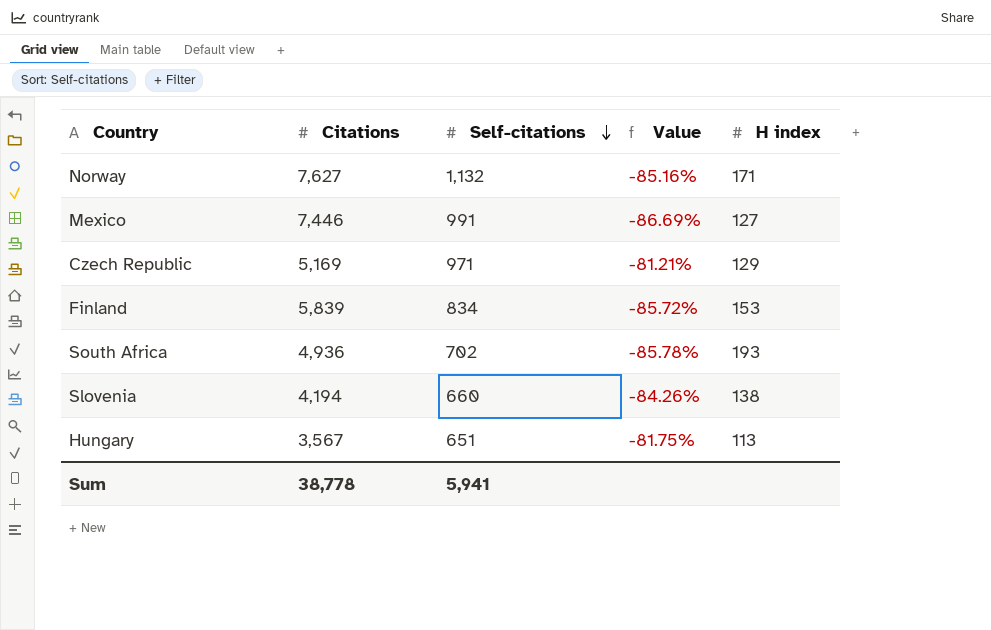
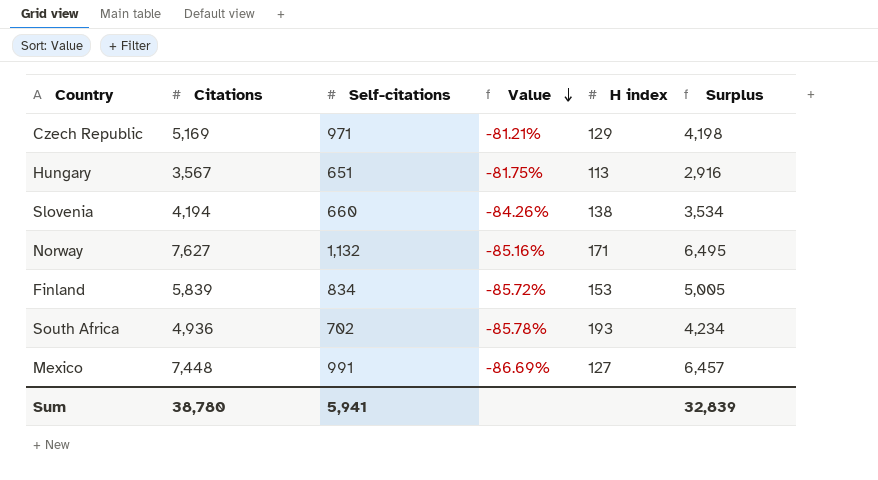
row order: Self-citations descending -> Value descending
column Surplus | formula: none -> [Citations] - [Self-citations]
Mexico | Citations: 7,446 -> 7,448
Sum | Citations: 38,778 -> 38,780

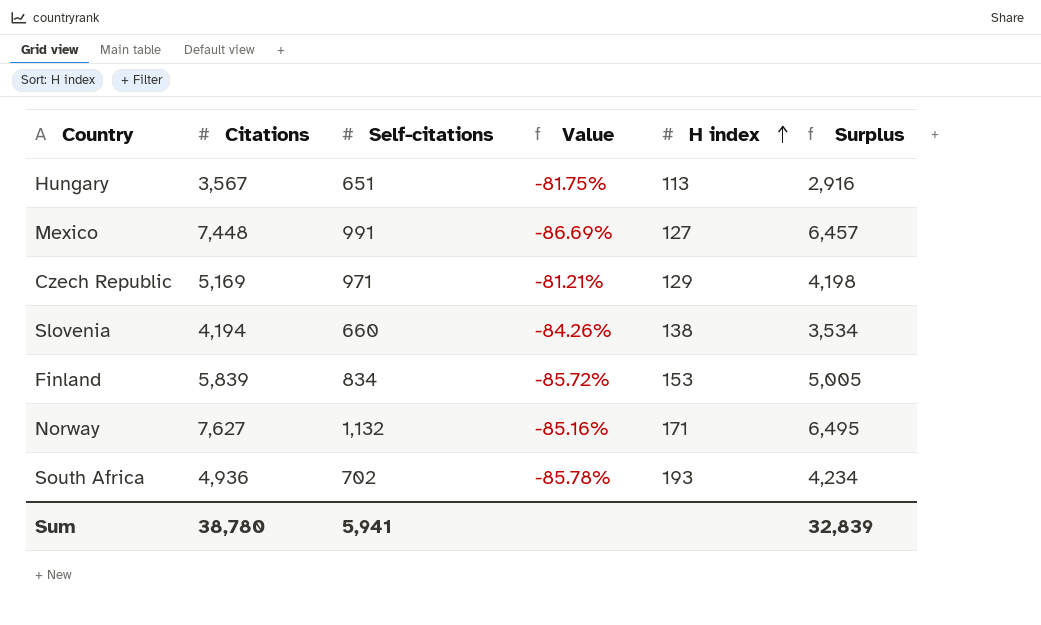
row order: Value descending -> H index ascending

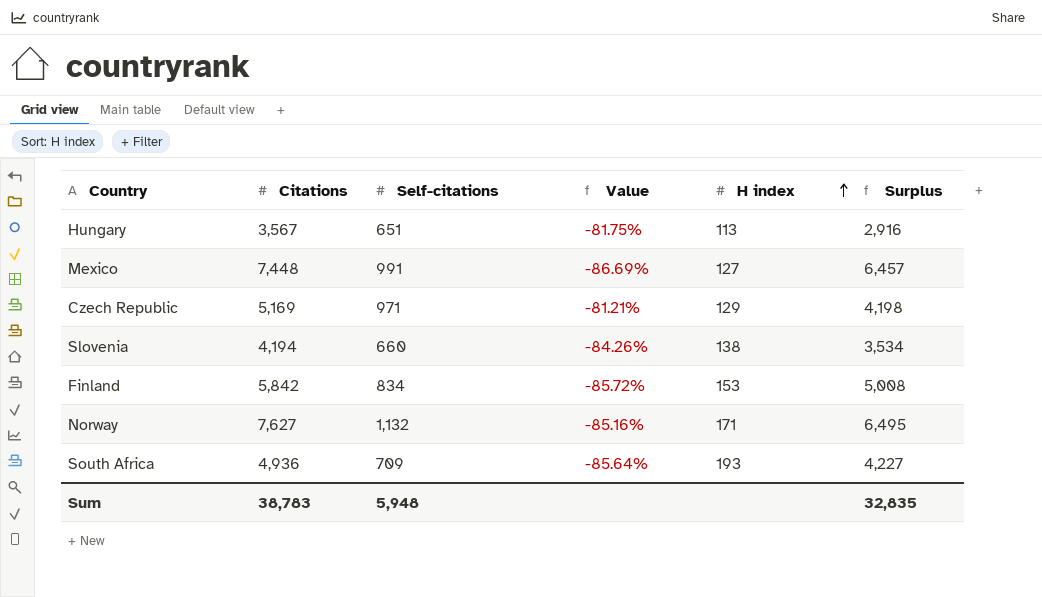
Finland | Citations: 5,839 -> 5,842
Finland | Surplus: 5,005 -> 5,008
South Africa | Self-citations: 702 -> 709
South Africa | Value: -85.78% -> -85.64%
South Africa | Surplus: 4,234 -> 4,227
Sum | Citations: 38,780 -> 38,783
Sum | Self-citations: 5,941 -> 5,948
Sum | Surplus: 32,839 -> 32,835

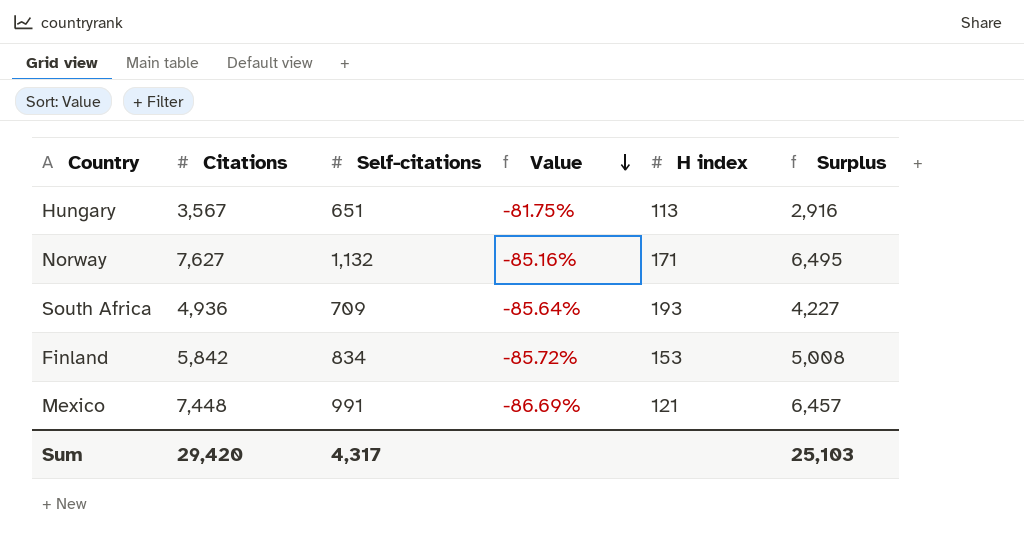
row order: H index ascending -> Value descending
row Czech Republic: 5,169 | 971 | -81.21% | 129 | 4,198 -> none
row Slovenia: 4,194 | 660 | -84.26% | 138 | 3,534 -> none
Mexico | H index: 127 -> 121
Sum | Citations: 38,783 -> 29,420
Sum | Self-citations: 5,948 -> 4,317
Sum | Surplus: 32,835 -> 25,103

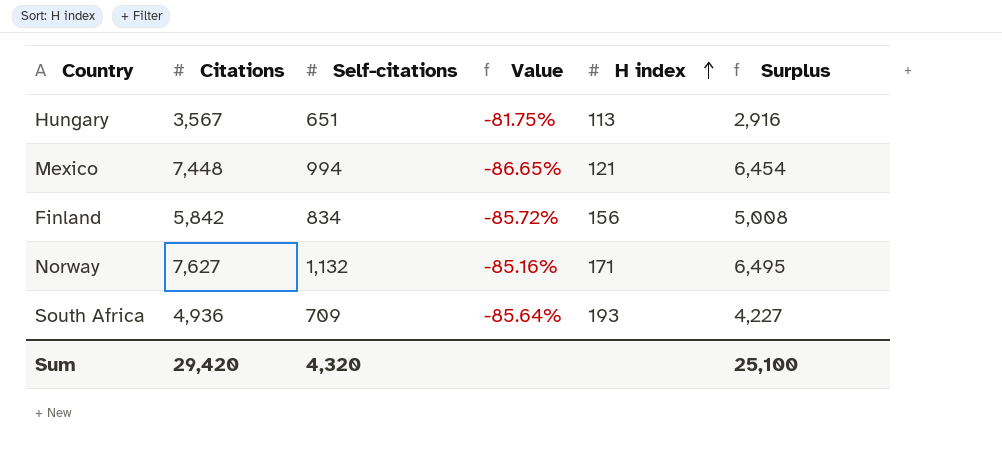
row order: Value descending -> H index ascending
Mexico | Self-citations: 991 -> 994
Mexico | Value: -86.69% -> -86.65%
Mexico | Surplus: 6,457 -> 6,454
Finland | H index: 153 -> 156
Sum | Self-citations: 4,317 -> 4,320
Sum | Surplus: 25,103 -> 25,100

